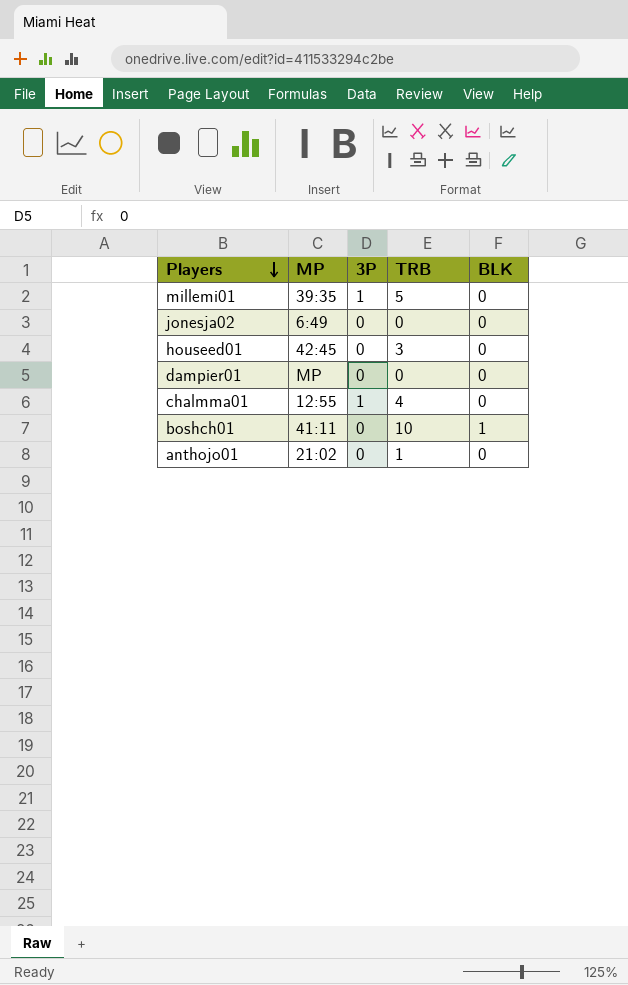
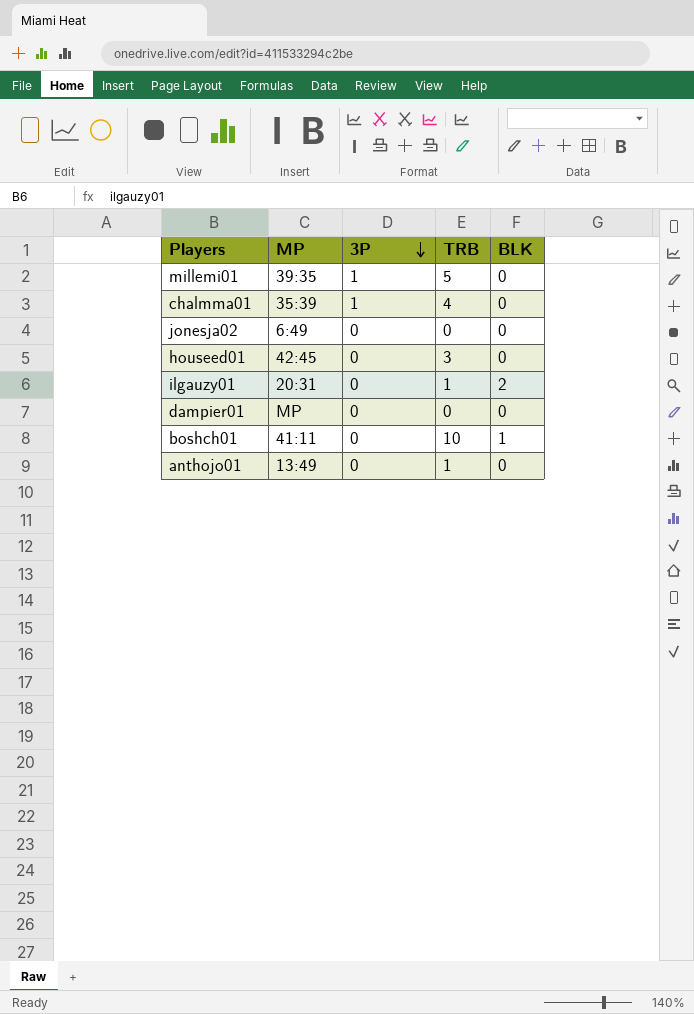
row order: Players descending -> 3P descending
chalmma01 | MP: 12:55 -> 35:39
row ilgauzy01: none -> 20:31 | 0 | 1 | 2
anthojo01 | MP: 21:02 -> 13:49

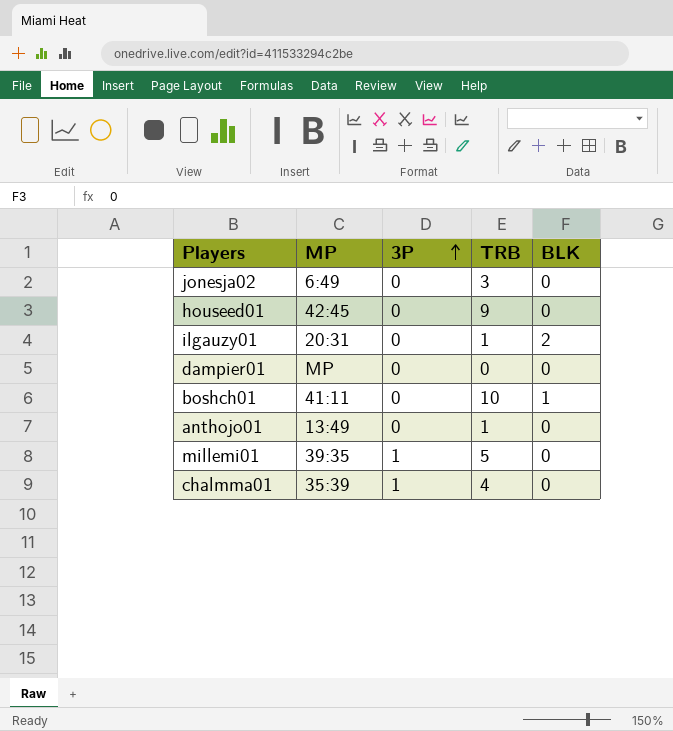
row order: 3P descending -> 3P ascending
jonesja02 | TRB: 0 -> 3
houseed01 | TRB: 3 -> 9

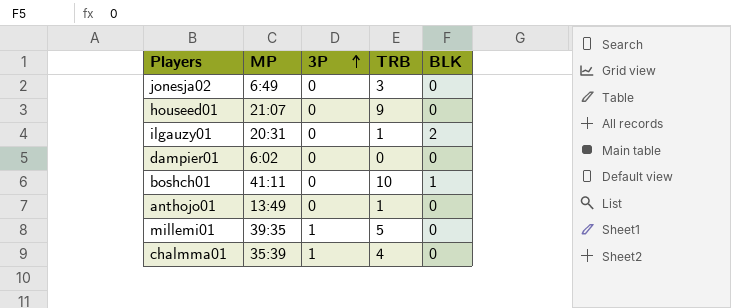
houseed01 | MP: 42:45 -> 21:07
dampier01 | MP: MP -> 6:02

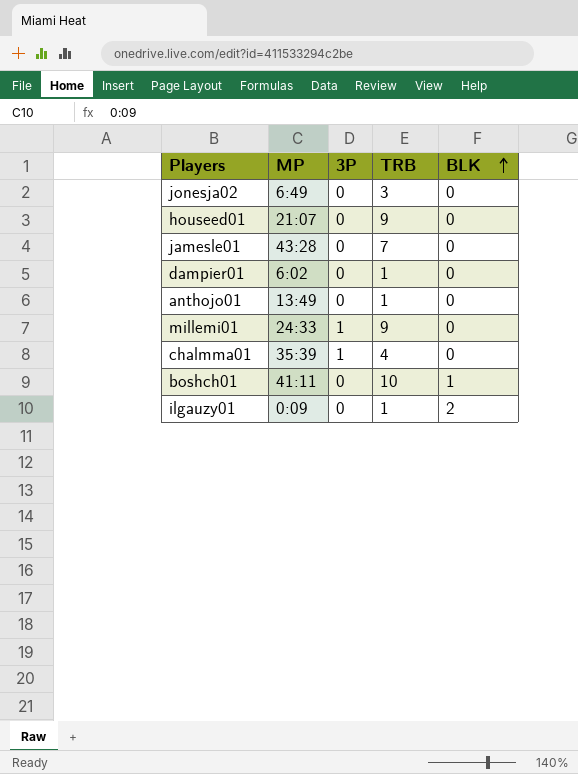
row order: 3P ascending -> BLK ascending
row jamesle01: none -> 43:28 | 0 | 7 | 0
dampier01 | TRB: 0 -> 1
millemi01 | MP: 39:35 -> 24:33
millemi01 | TRB: 5 -> 9
ilgauzy01 | MP: 20:31 -> 0:09

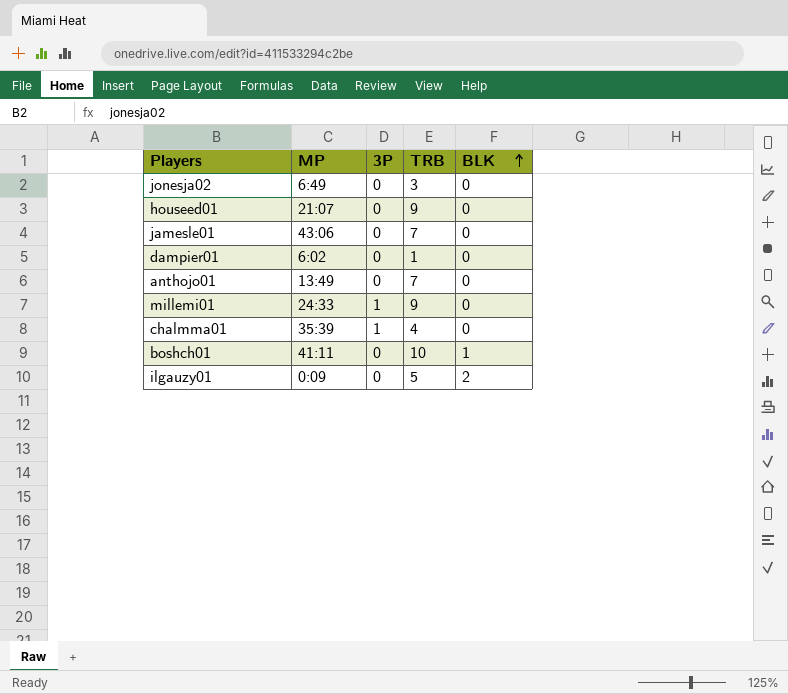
jamesle01 | MP: 43:28 -> 43:06
anthojo01 | TRB: 1 -> 7
ilgauzy01 | TRB: 1 -> 5

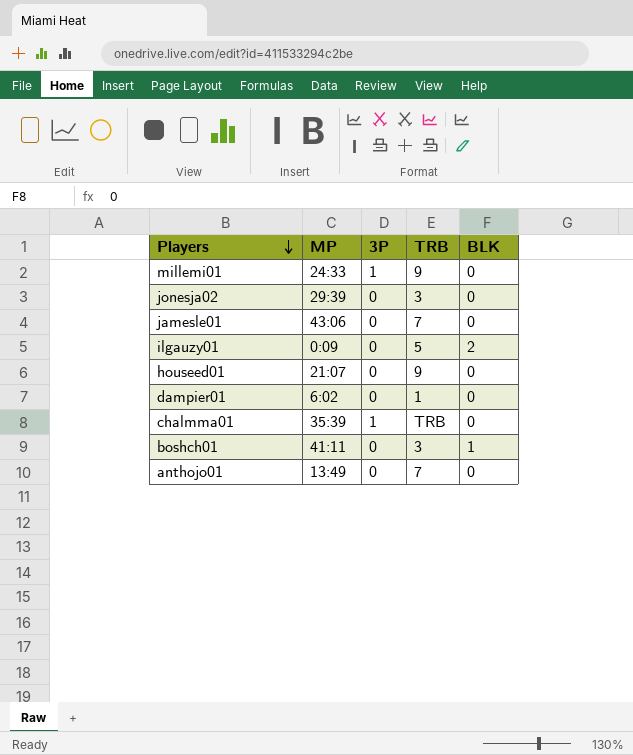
row order: BLK ascending -> Players descending
jonesja02 | MP: 6:49 -> 29:39
chalmma01 | TRB: 4 -> TRB
boshch01 | TRB: 10 -> 3

